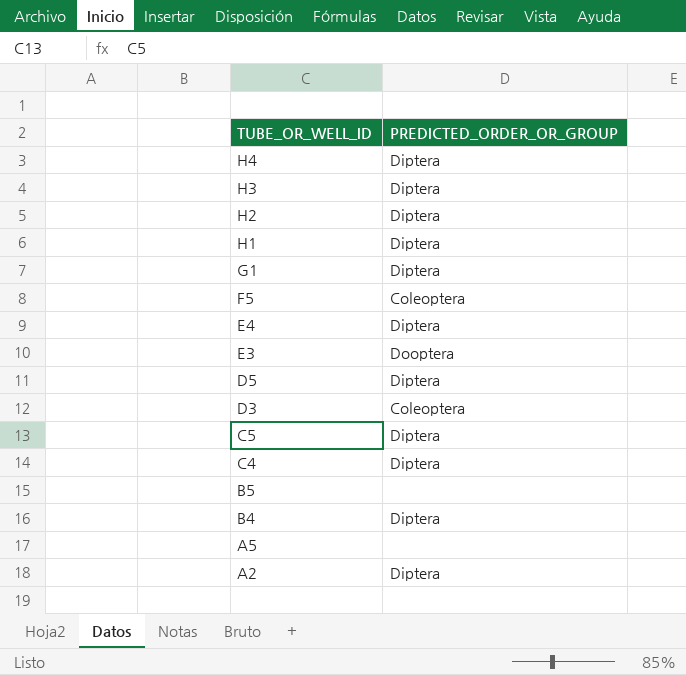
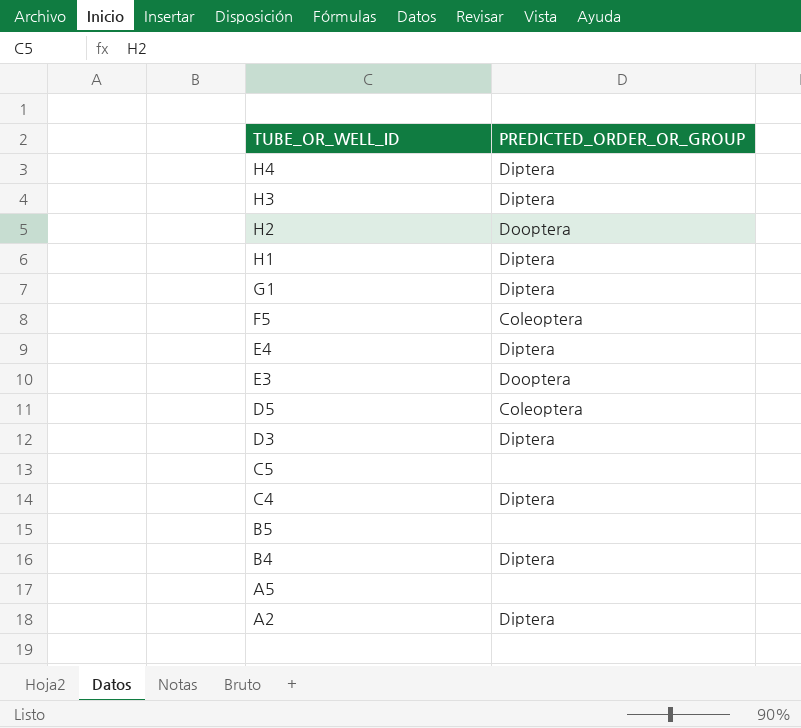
H2 | PREDICTED_ORDER_OR_GROUP: Diptera -> Dooptera
D5 | PREDICTED_ORDER_OR_GROUP: Diptera -> Coleoptera
D3 | PREDICTED_ORDER_OR_GROUP: Coleoptera -> Diptera
C5 | PREDICTED_ORDER_OR_GROUP: Diptera -> none

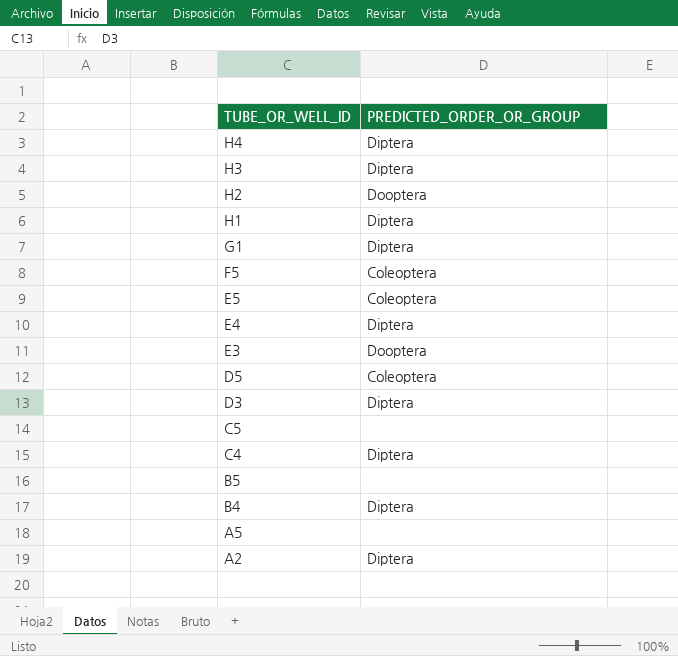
row E5: none -> Coleoptera

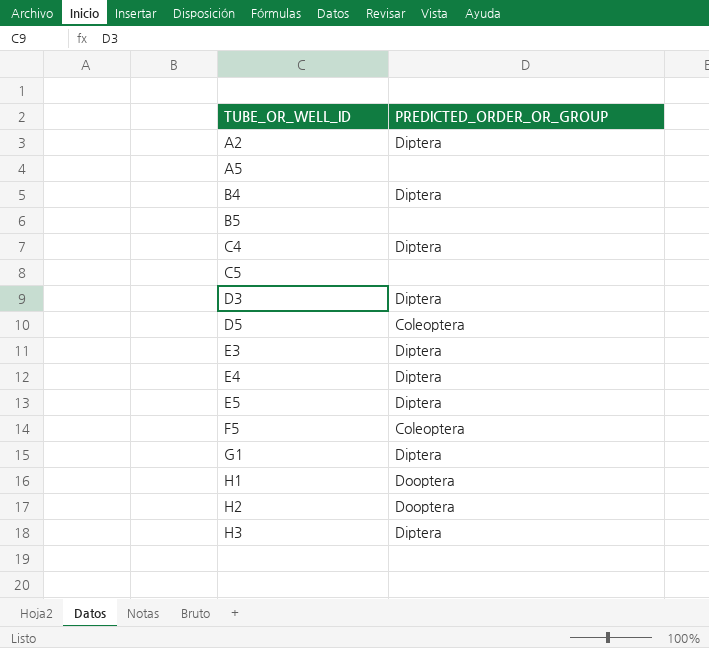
row order: TUBE_OR_WELL_ID descending -> TUBE_OR_WELL_ID ascending
row H4: Diptera -> none
E3 | PREDICTED_ORDER_OR_GROUP: Dooptera -> Diptera
E5 | PREDICTED_ORDER_OR_GROUP: Coleoptera -> Diptera
H1 | PREDICTED_ORDER_OR_GROUP: Diptera -> Dooptera

